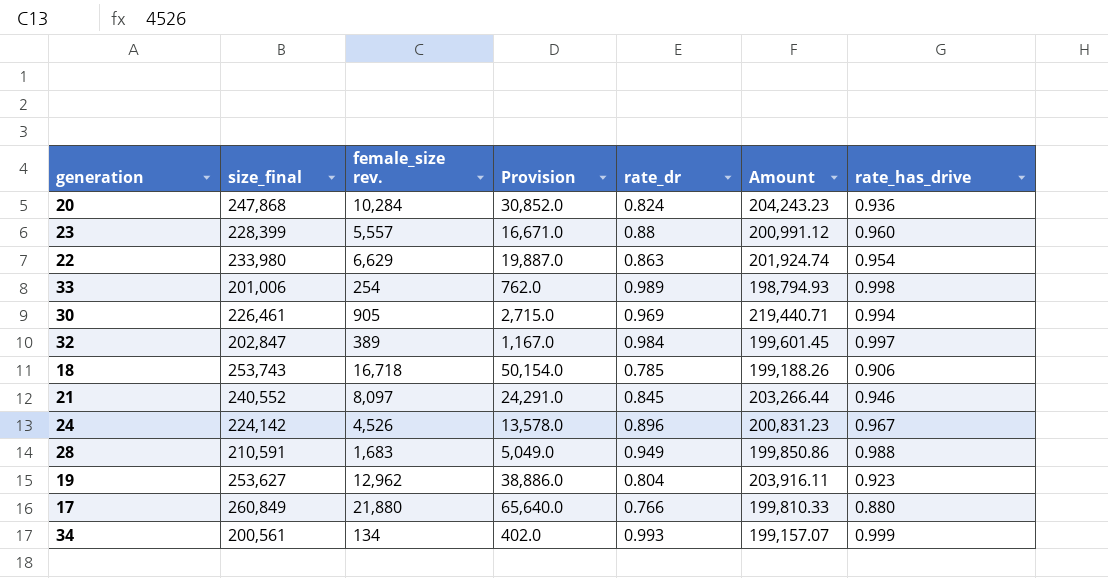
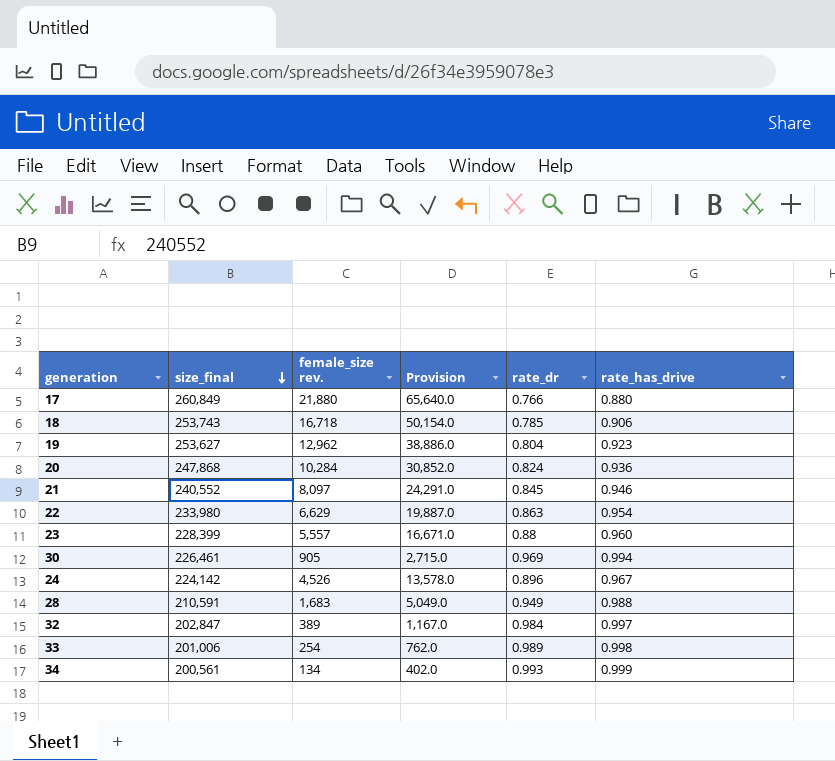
row order: none -> size_final descending
column Amount | formula: [size_final] * [rate_dr] -> none

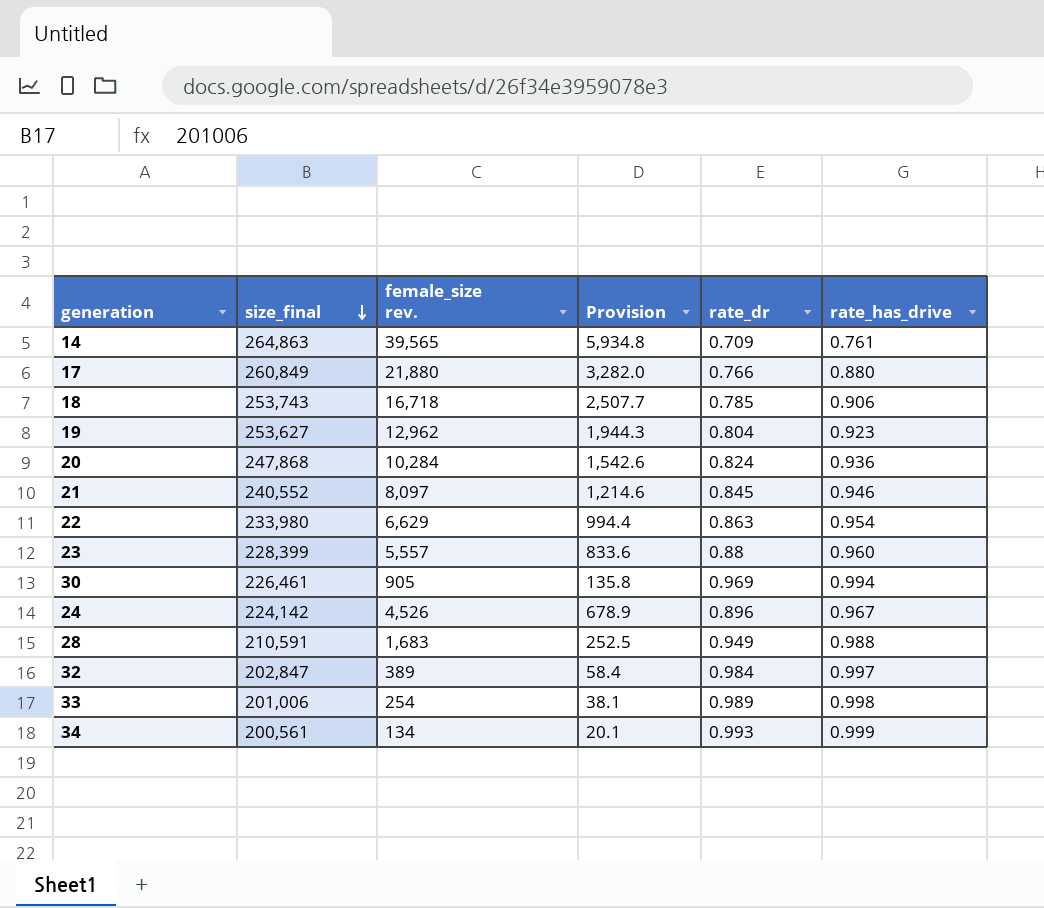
column Provision | formula: [female_size rev.] * 3 -> [female_size rev.] * 0.15
row 14: none -> 264,863 | 39,565 | 5,934.8 | 0.709 | 0.761

